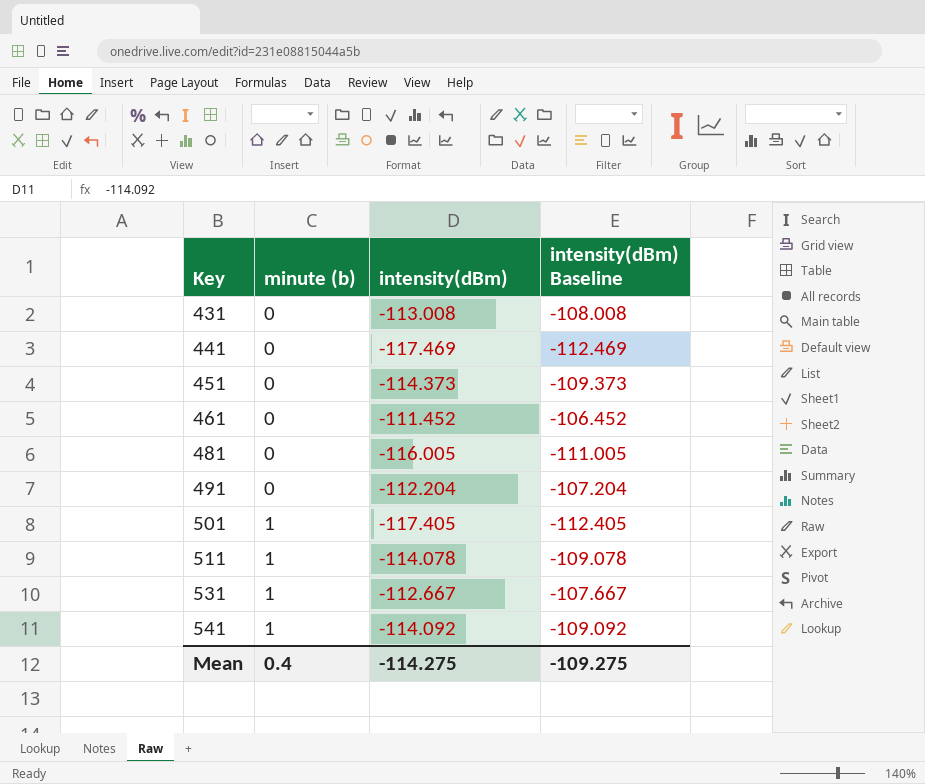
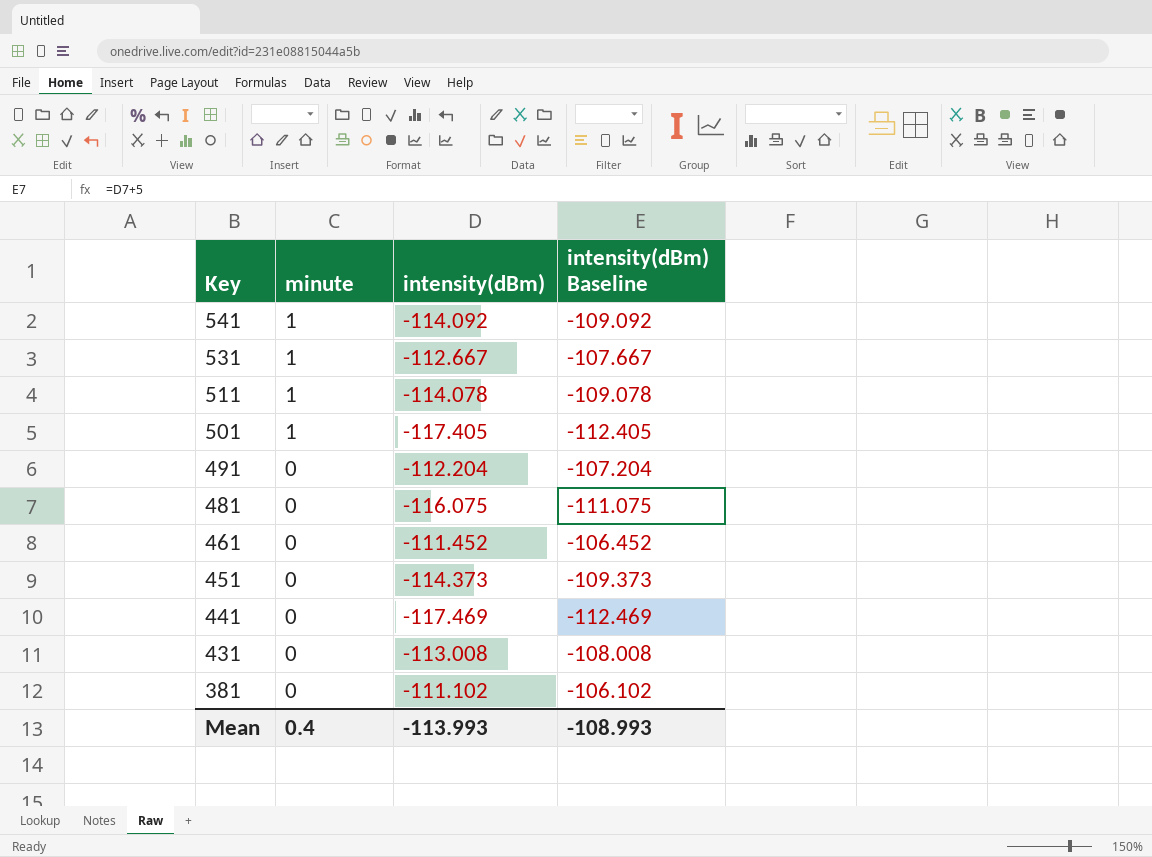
row order: Key ascending -> Key descending
column name: minute (b) -> minute
481 | intensity(dBm): -116.005 -> -116.075
481 | intensity(dBm) Baseline: -111.005 -> -111.075
row 381: none -> 0 | -111.102 | -106.102
Mean | intensity(dBm): -114.275 -> -113.993
Mean | intensity(dBm) Baseline: -109.275 -> -108.993

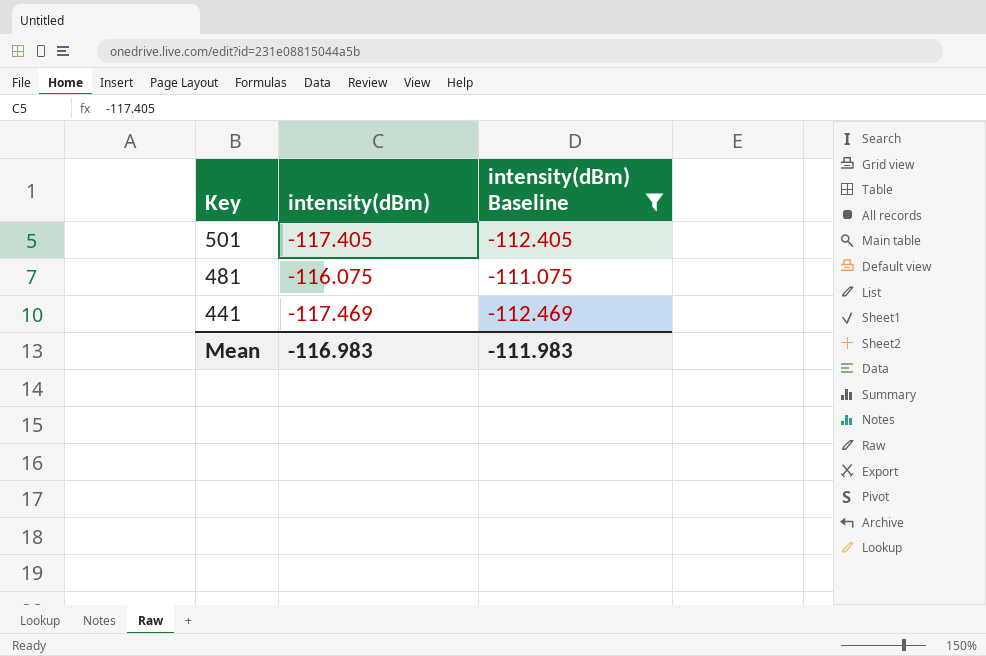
filter: none -> intensity(dBm) Baseline <= -111.075
column minute | position: 2 -> none
Mean | intensity(dBm): -113.993 -> -116.983
Mean | intensity(dBm) Baseline: -108.993 -> -111.983

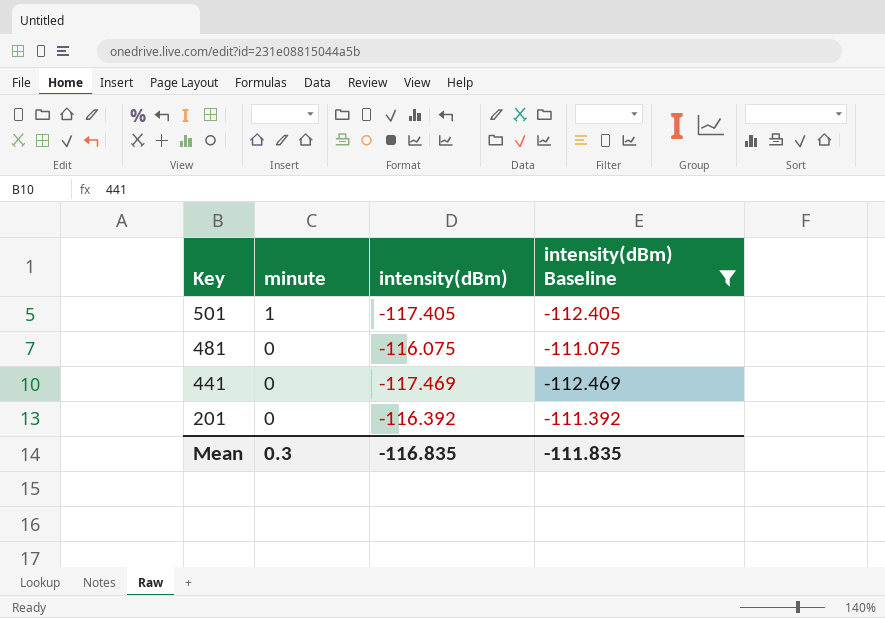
column minute | position: none -> 2
row 201: none -> 0 | -116.392 | -111.392
Mean | intensity(dBm): -116.983 -> -116.835
Mean | intensity(dBm) Baseline: -111.983 -> -111.835

